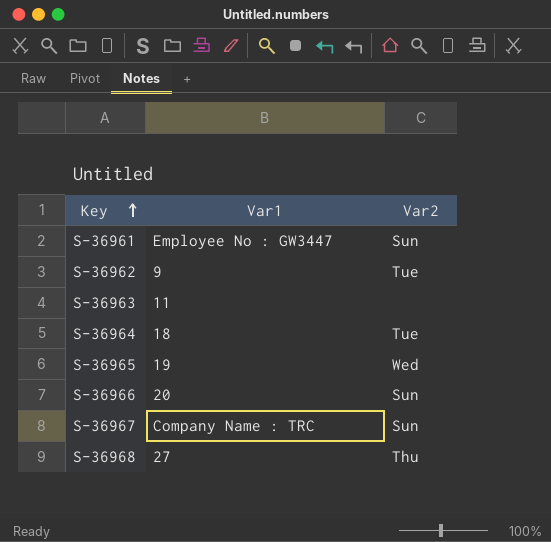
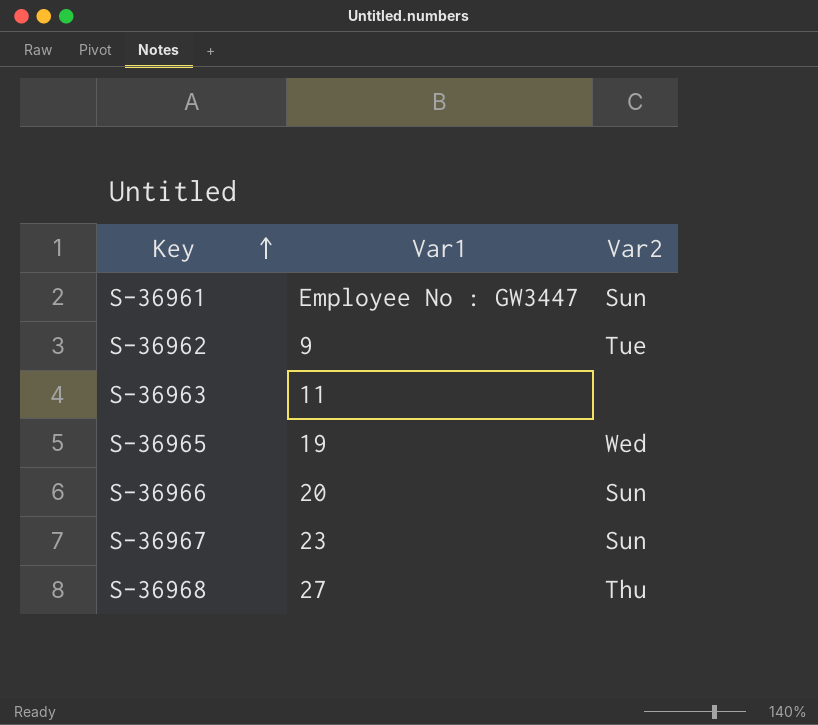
row S-36964: 18 | Tue -> none
S-36967 | Var1: Company Name : TRC -> 23

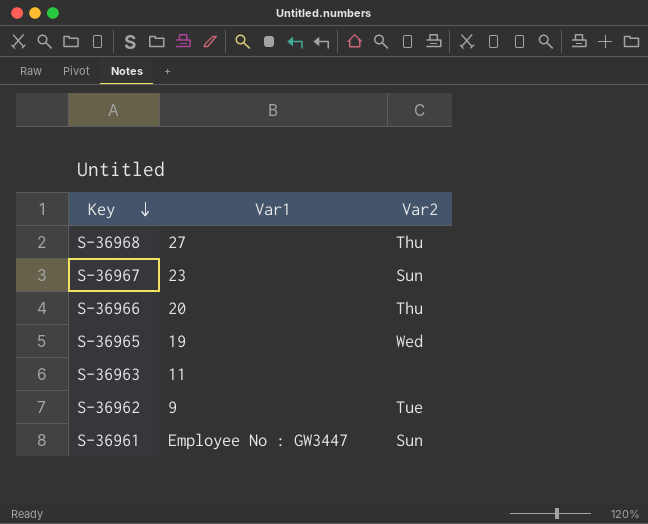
row order: Key ascending -> Key descending
S-36966 | Var2: Sun -> Thu

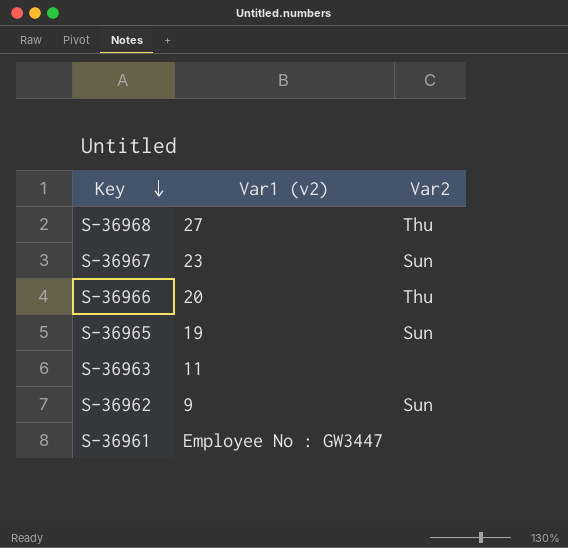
column name: Var1 -> Var1 (v2)
S-36965 | Var2: Wed -> Sun
S-36962 | Var2: Tue -> Sun
S-36961 | Var2: Sun -> none

